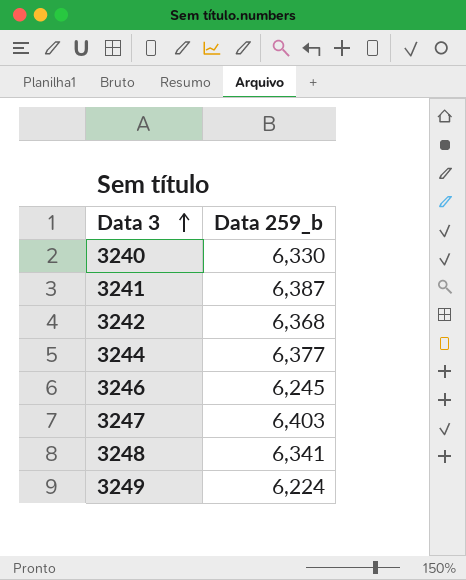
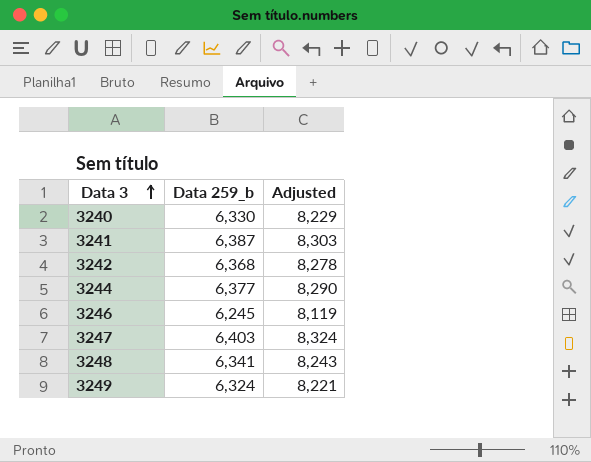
column Adjusted | formula: none -> [Data 259_b] * 1.3
3249 | Data 259_b: 6,224 -> 6,324

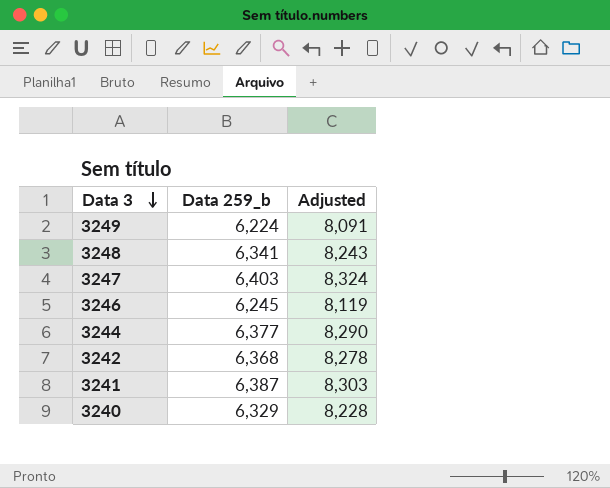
row order: Data 3 ascending -> Data 3 descending
3249 | Data 259_b: 6,324 -> 6,224
3249 | Adjusted: 8,221 -> 8,091
3240 | Data 259_b: 6,330 -> 6,329
3240 | Adjusted: 8,229 -> 8,228

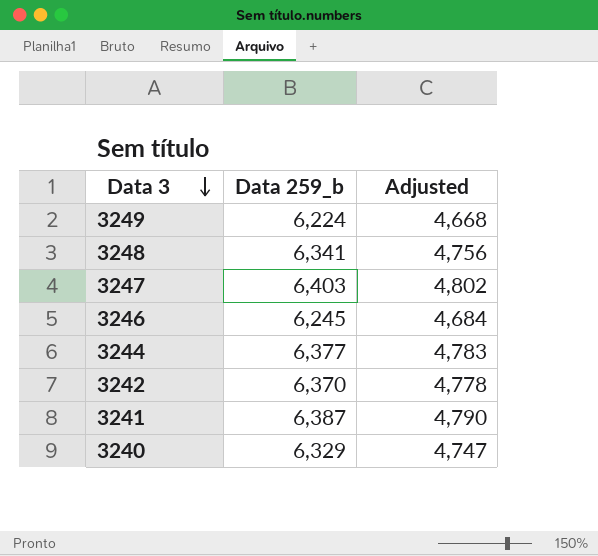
column Adjusted | formula: [Data 259_b] * 1.3 -> [Data 259_b] * 0.75
3242 | Data 259_b: 6,368 -> 6,370

